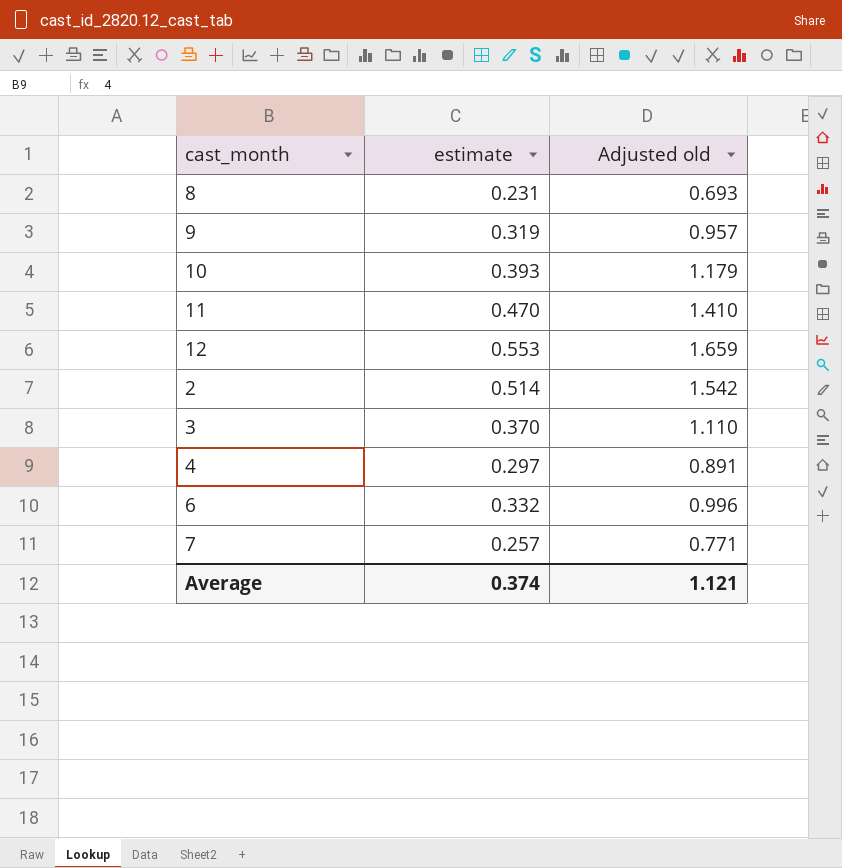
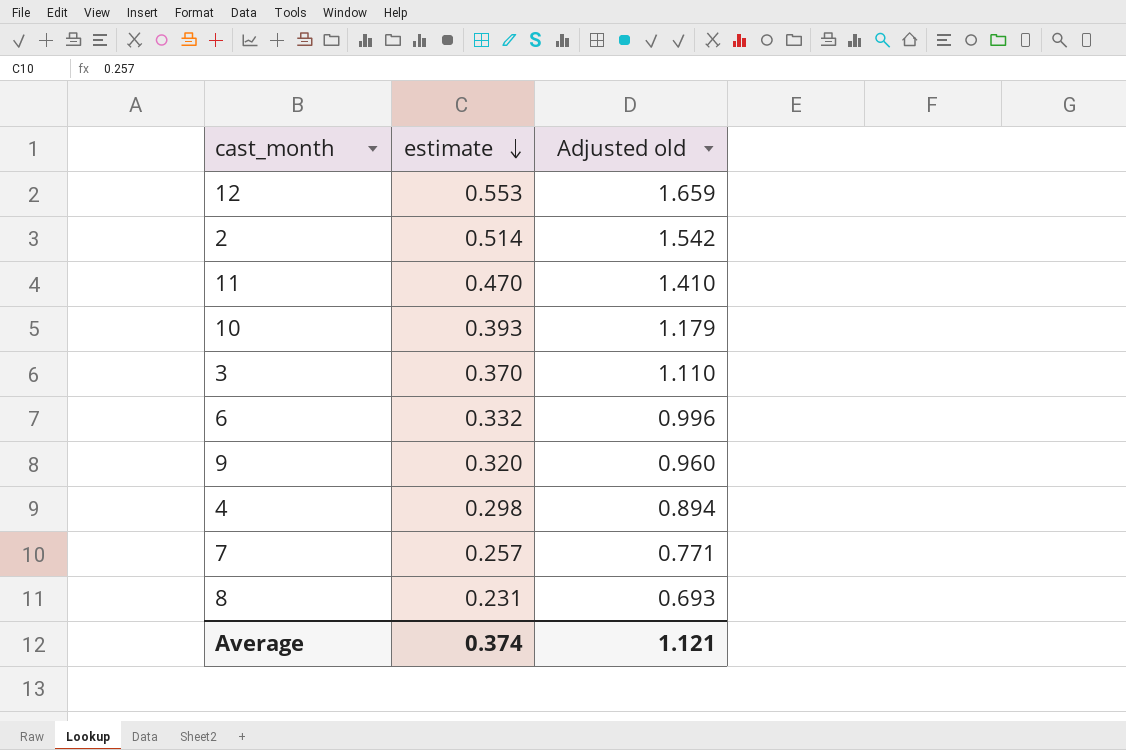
row order: none -> estimate descending
9 | estimate: 0.319 -> 0.320
9 | Adjusted old: 0.957 -> 0.960
4 | estimate: 0.297 -> 0.298
4 | Adjusted old: 0.891 -> 0.894

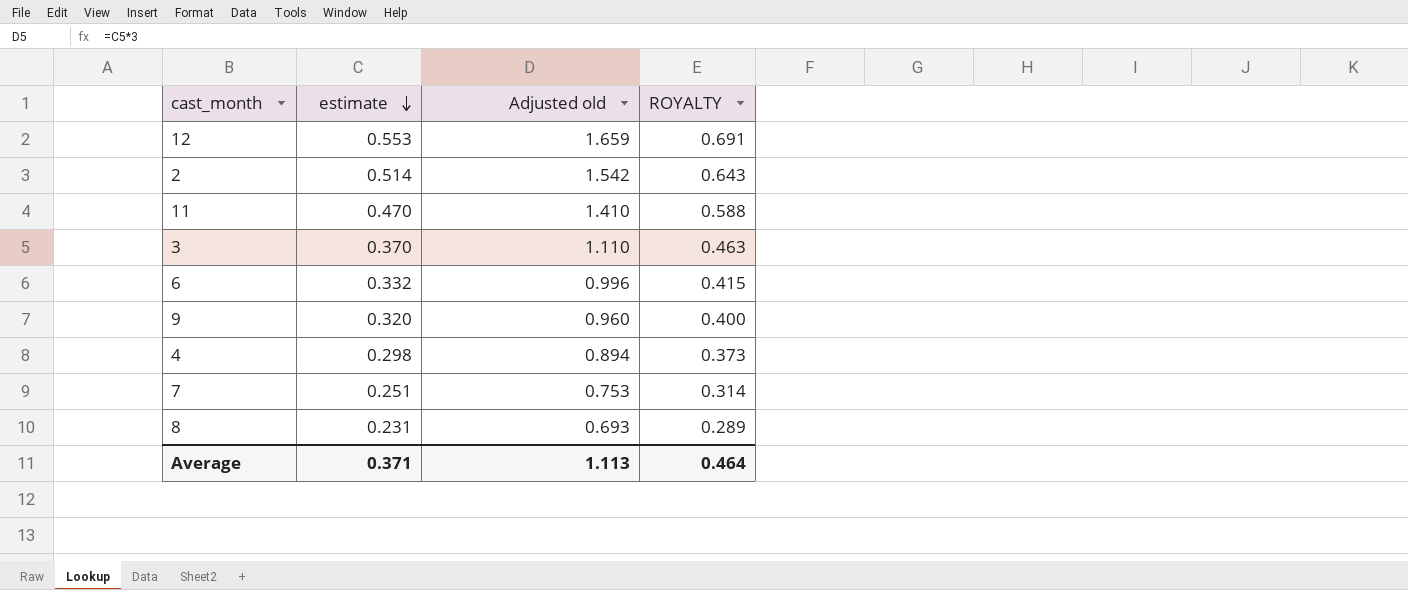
column ROYALTY | formula: none -> [estimate] * 1.25
row 10: 0.393 | 1.179 -> none
7 | estimate: 0.257 -> 0.251
7 | Adjusted old: 0.771 -> 0.753
Average | estimate: 0.374 -> 0.371
Average | Adjusted old: 1.121 -> 1.113

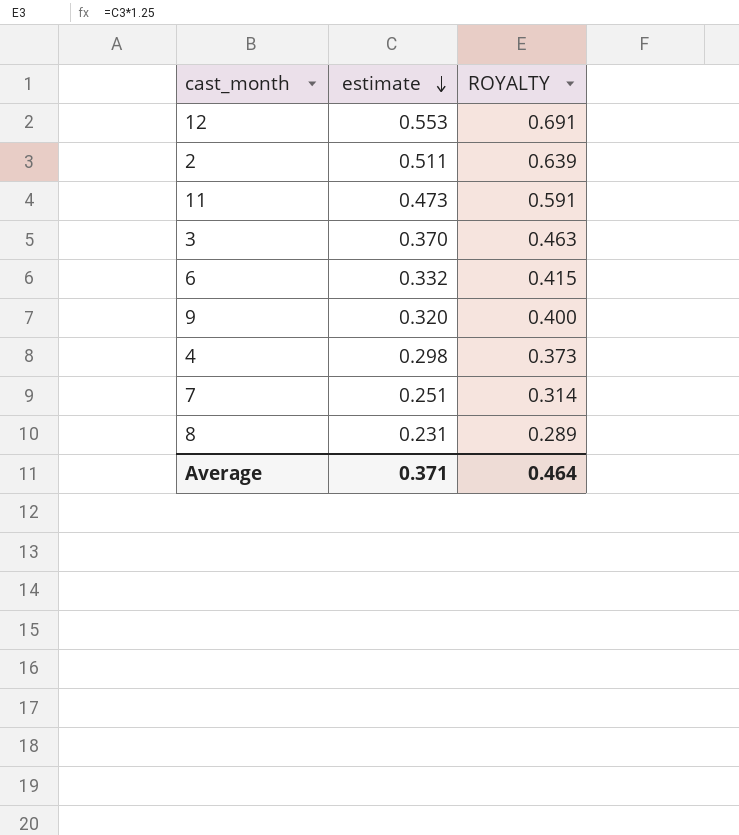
column Adjusted old | formula: [estimate] * 3 -> none
2 | estimate: 0.514 -> 0.511
2 | ROYALTY: 0.643 -> 0.639
11 | estimate: 0.470 -> 0.473
11 | ROYALTY: 0.588 -> 0.591

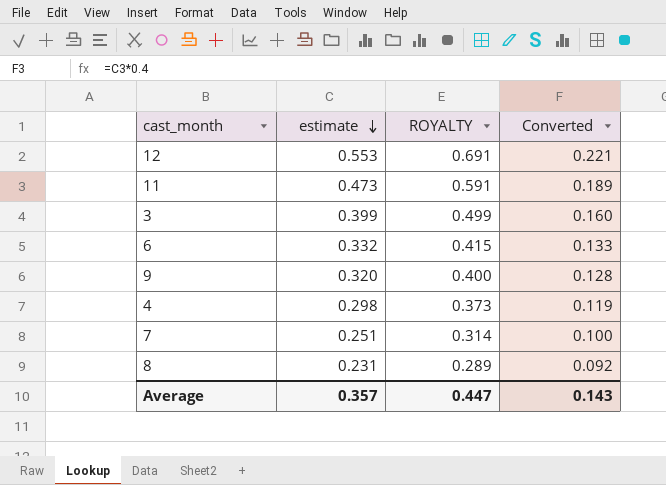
column Converted | formula: none -> [estimate] * 0.4
row 2: 0.511 | 0.639 -> none
3 | estimate: 0.370 -> 0.399
3 | ROYALTY: 0.463 -> 0.499
Average | estimate: 0.371 -> 0.357
Average | ROYALTY: 0.464 -> 0.447

